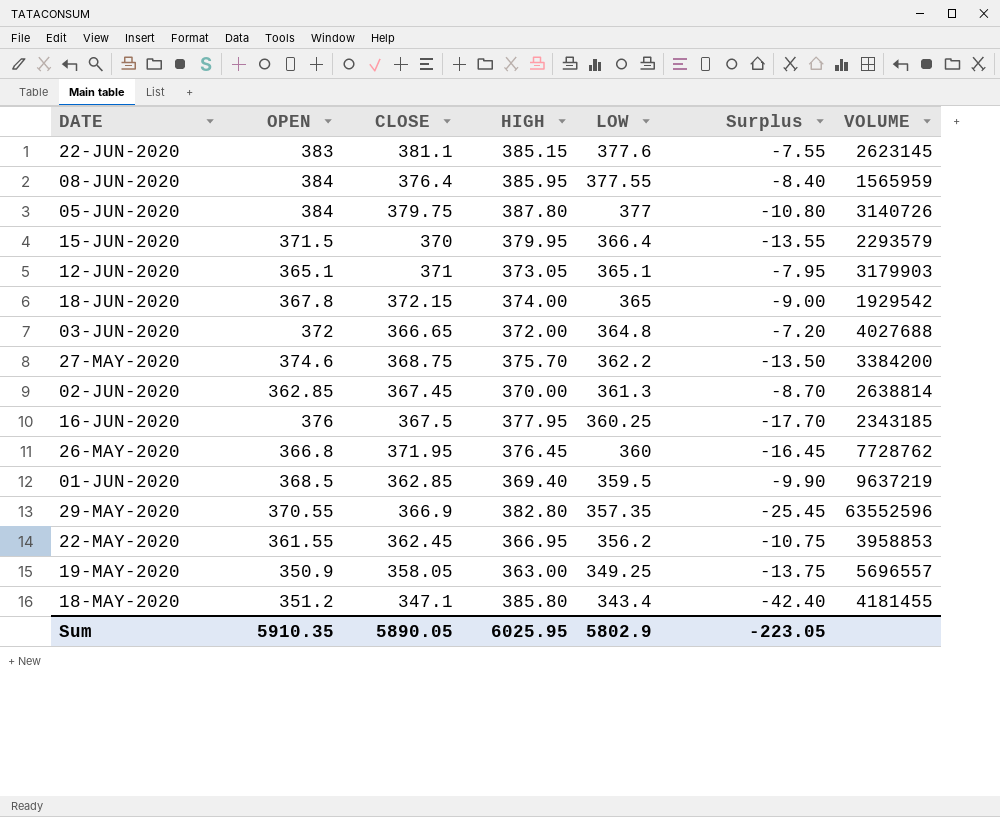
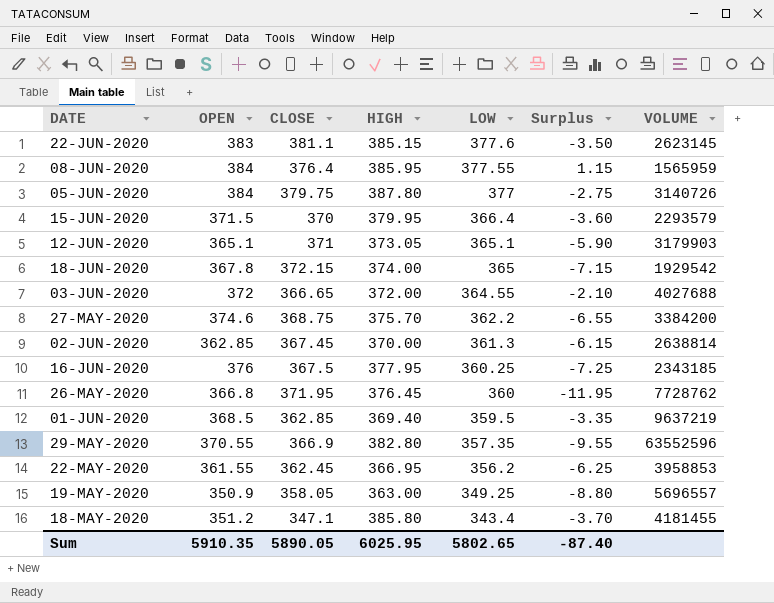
column Surplus | formula: [LOW] - [HIGH] -> [LOW] - [CLOSE]
03-JUN-2020 | LOW: 364.8 -> 364.55
Sum | LOW: 5802.9 -> 5802.65
Sum | Surplus: -223.05 -> -87.40

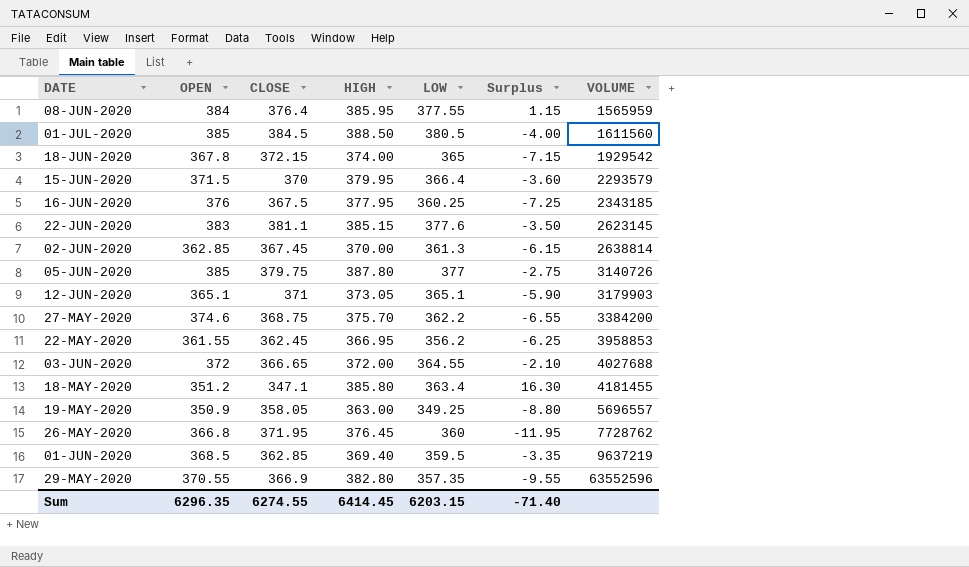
row order: LOW descending -> VOLUME ascending
row 01-JUL-2020: none -> 385 | 384.5 | 388.50 | 380.5 | -4.00 | 1611560
05-JUN-2020 | OPEN: 384 -> 385
18-MAY-2020 | LOW: 343.4 -> 363.4
18-MAY-2020 | Surplus: -3.70 -> 16.30
Sum | OPEN: 5910.35 -> 6296.35
Sum | CLOSE: 5890.05 -> 6274.55
Sum | HIGH: 6025.95 -> 6414.45
Sum | LOW: 5802.65 -> 6203.15
Sum | Surplus: -87.40 -> -71.40

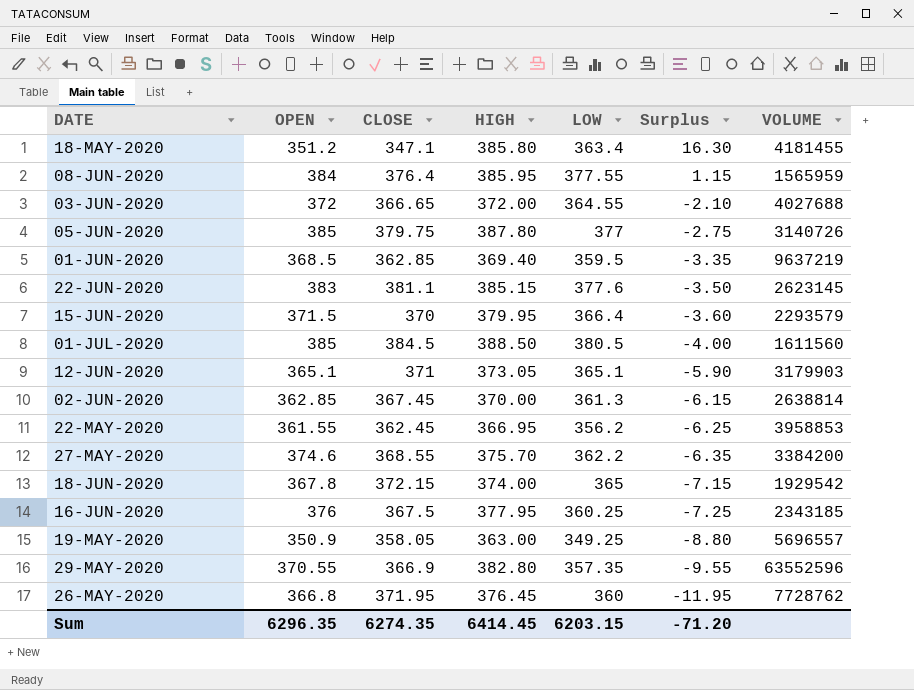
row order: VOLUME ascending -> Surplus descending
27-MAY-2020 | CLOSE: 368.75 -> 368.55
27-MAY-2020 | Surplus: -6.55 -> -6.35
Sum | CLOSE: 6274.55 -> 6274.35
Sum | Surplus: -71.40 -> -71.20

